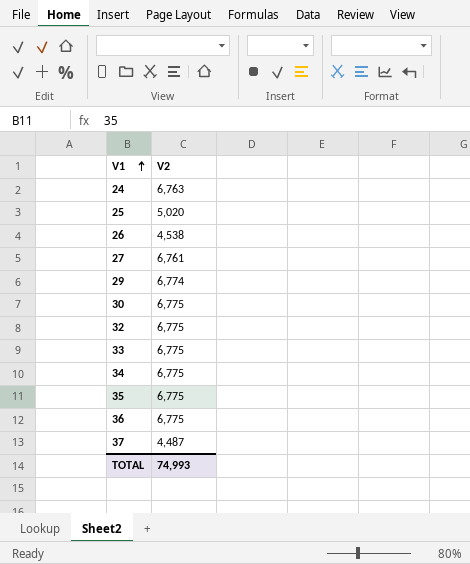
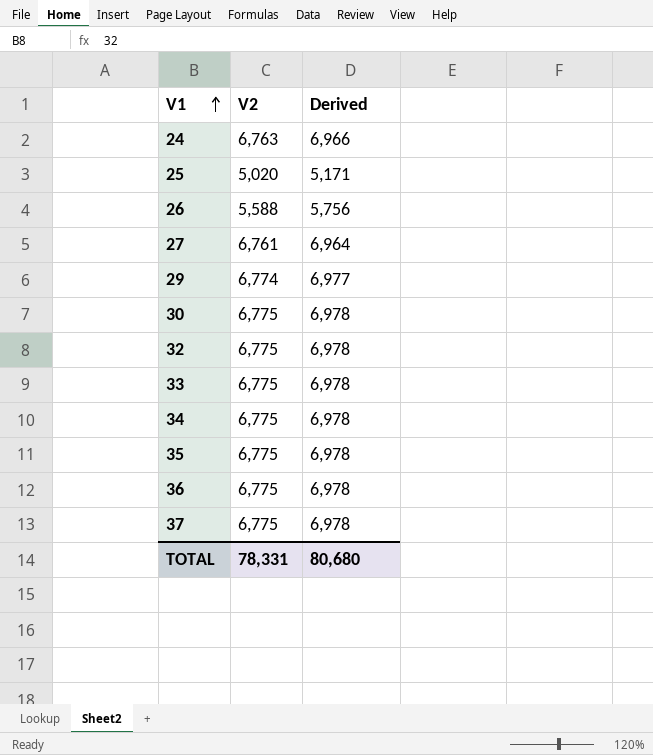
column Derived | formula: none -> [V2] * 1.03
26 | V2: 4,538 -> 5,588
37 | V2: 4,487 -> 6,775
TOTAL | V2: 74,993 -> 78,331

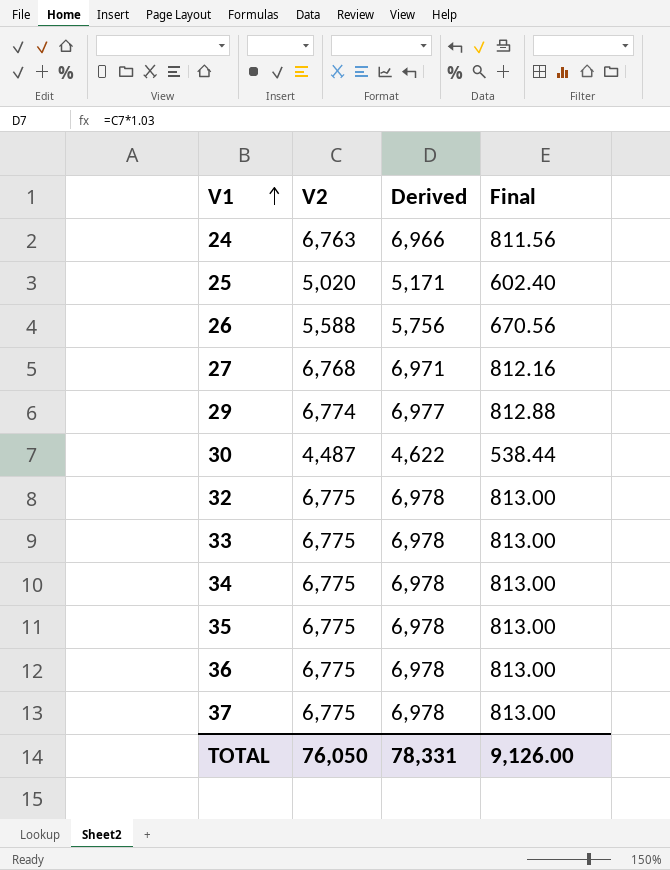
column Final | formula: none -> [V2] * 0.12
27 | V2: 6,761 -> 6,768
27 | Derived: 6,964 -> 6,971
30 | V2: 6,775 -> 4,487
30 | Derived: 6,978 -> 4,622
TOTAL | V2: 78,331 -> 76,050
TOTAL | Derived: 80,680 -> 78,331

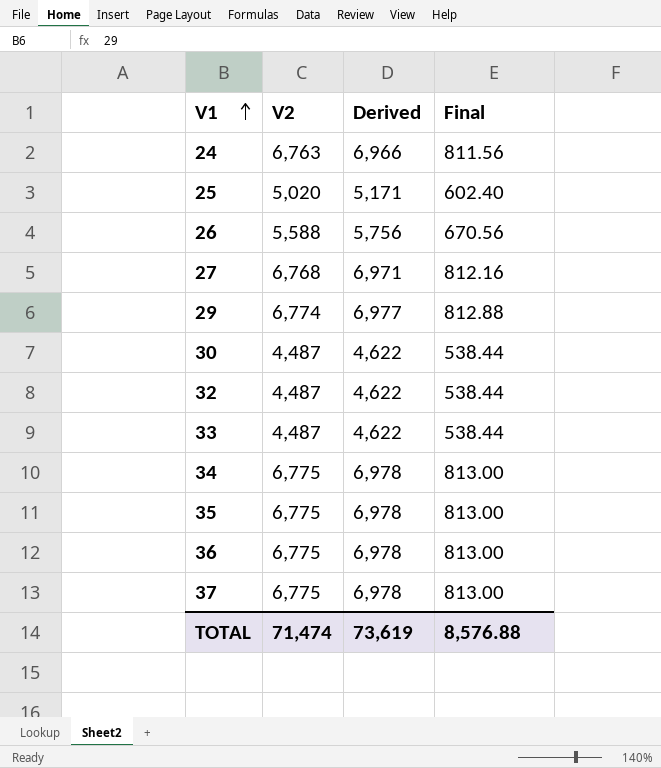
32 | V2: 6,775 -> 4,487
32 | Derived: 6,978 -> 4,622
32 | Final: 813.00 -> 538.44
33 | V2: 6,775 -> 4,487
33 | Derived: 6,978 -> 4,622
33 | Final: 813.00 -> 538.44
TOTAL | V2: 76,050 -> 71,474
TOTAL | Derived: 78,331 -> 73,619
TOTAL | Final: 9,126.00 -> 8,576.88

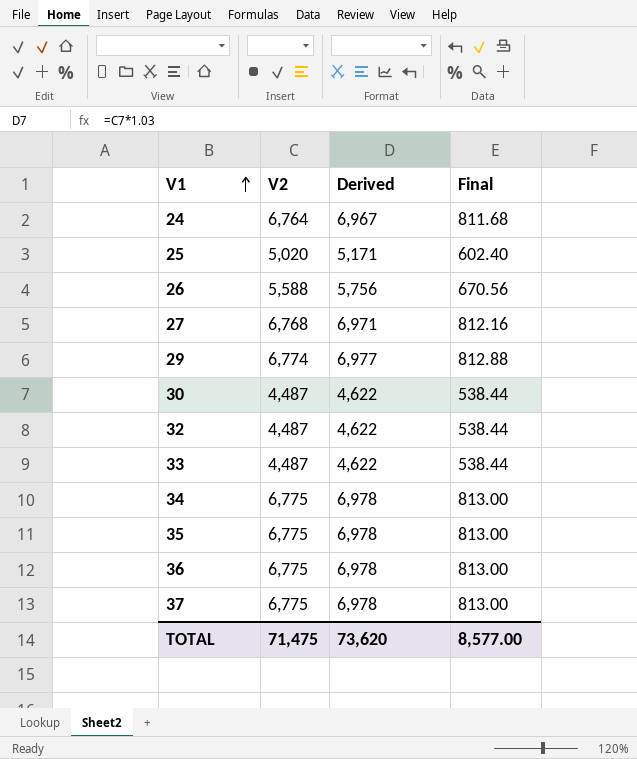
24 | V2: 6,763 -> 6,764
24 | Derived: 6,966 -> 6,967
24 | Final: 811.56 -> 811.68
TOTAL | V2: 71,474 -> 71,475
TOTAL | Derived: 73,619 -> 73,620
TOTAL | Final: 8,576.88 -> 8,577.00

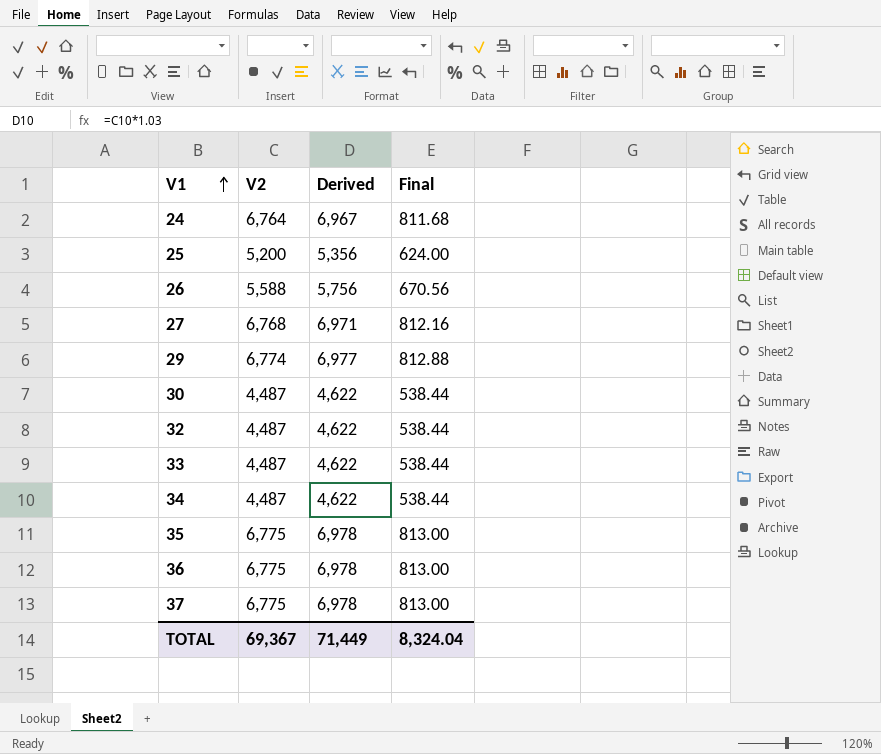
25 | V2: 5,020 -> 5,200
25 | Derived: 5,171 -> 5,356
25 | Final: 602.40 -> 624.00
34 | V2: 6,775 -> 4,487
34 | Derived: 6,978 -> 4,622
34 | Final: 813.00 -> 538.44
TOTAL | V2: 71,475 -> 69,367
TOTAL | Derived: 73,620 -> 71,449
TOTAL | Final: 8,577.00 -> 8,324.04

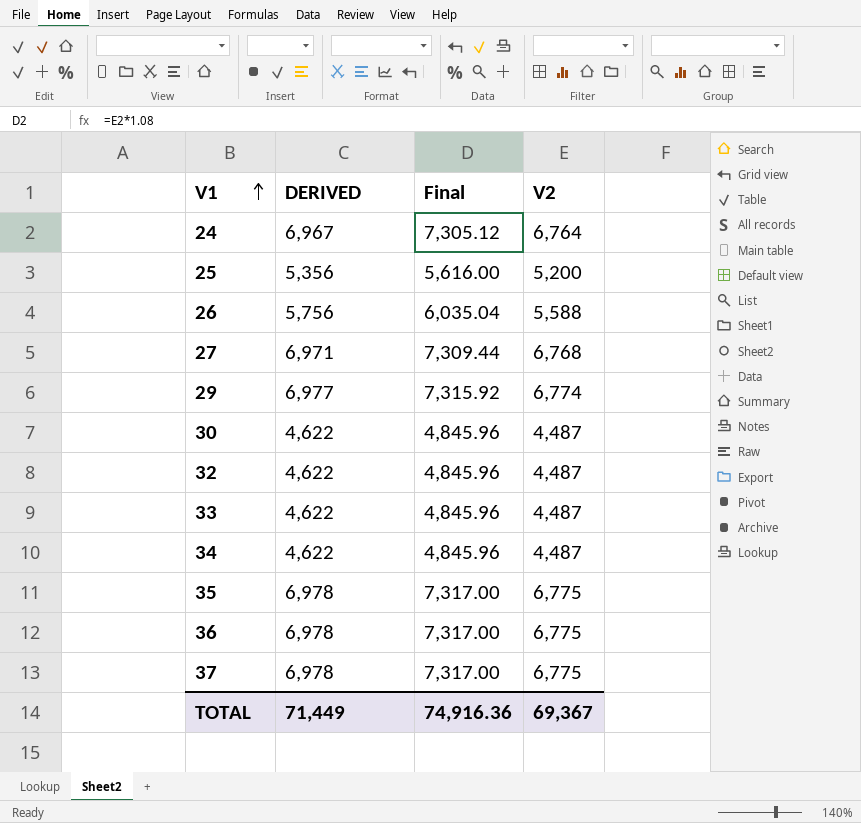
column name: Derived -> DERIVED
column Final | formula: [V2] * 0.12 -> [V2] * 1.08
column V2 | position: 2 -> 4
TOTAL | Final: 8,324.04 -> 74,916.36

